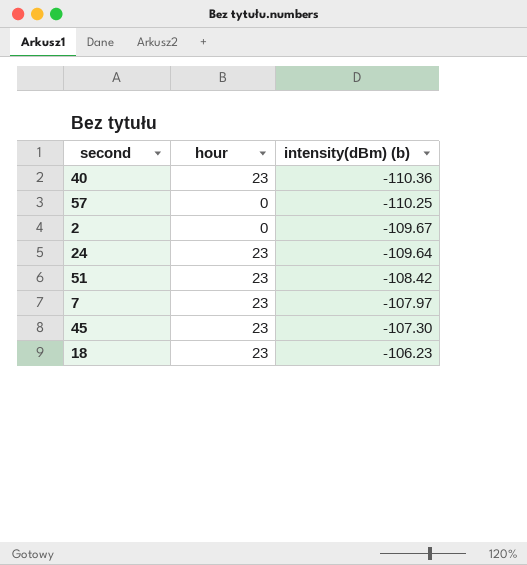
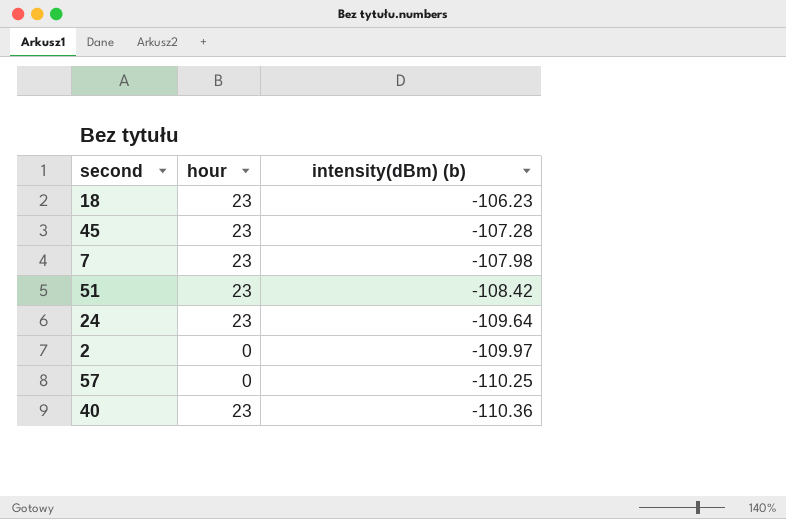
row order: intensity(dBm) (b) ascending -> intensity(dBm) (b) descending
45 | intensity(dBm) (b): -107.30 -> -107.28
7 | intensity(dBm) (b): -107.97 -> -107.98
2 | intensity(dBm) (b): -109.67 -> -109.97

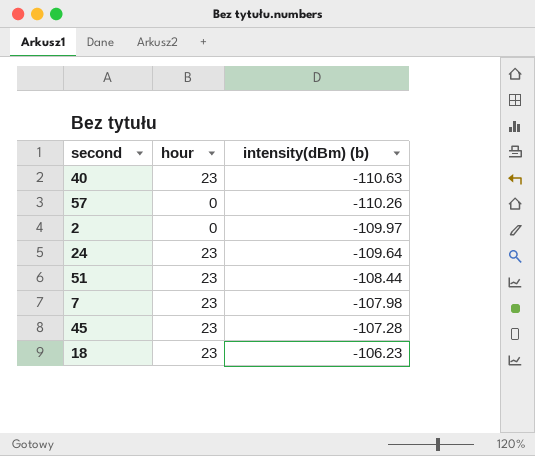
row order: intensity(dBm) (b) descending -> intensity(dBm) (b) ascending
40 | intensity(dBm) (b): -110.36 -> -110.63
57 | intensity(dBm) (b): -110.25 -> -110.26
51 | intensity(dBm) (b): -108.42 -> -108.44

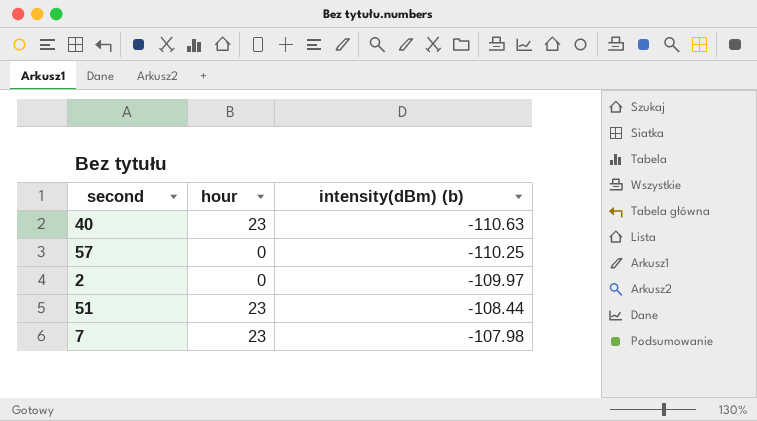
row 24: 23 | -109.64 -> none
row 45: 23 | -107.28 -> none
row 18: 23 | -106.23 -> none
57 | intensity(dBm) (b): -110.26 -> -110.25

